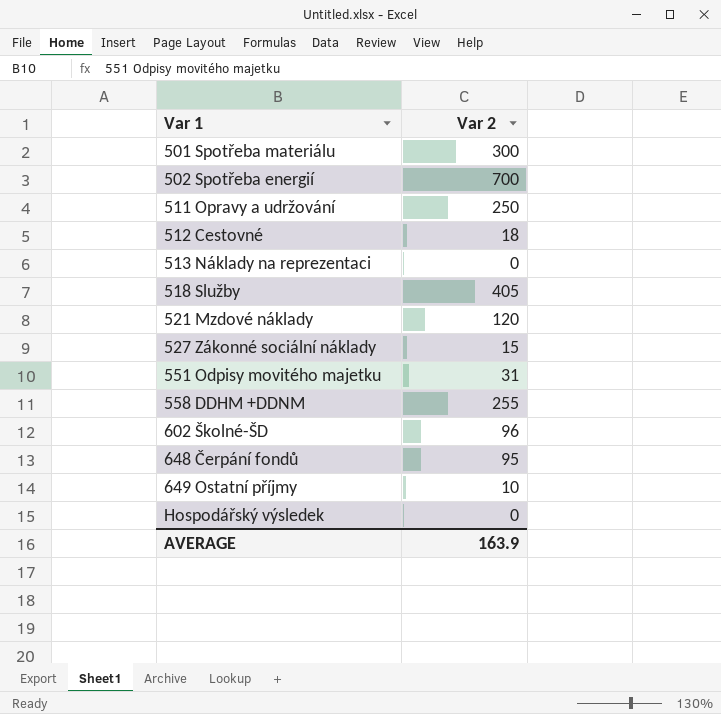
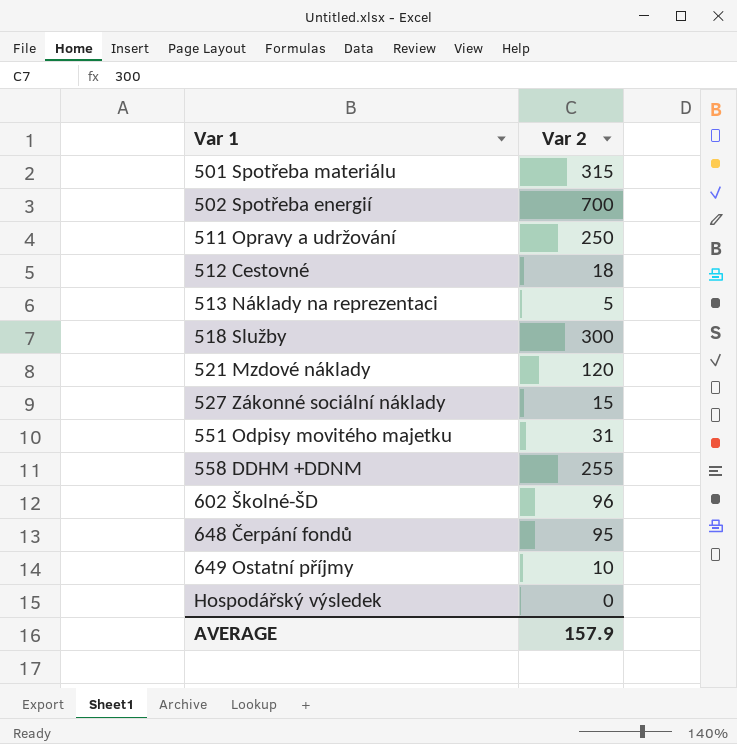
501 Spotřeba materiálu | Var 2: 300 -> 315
513 Náklady na reprezentaci | Var 2: 0 -> 5
518 Služby | Var 2: 405 -> 300
AVERAGE | Var 2: 163.9 -> 157.9

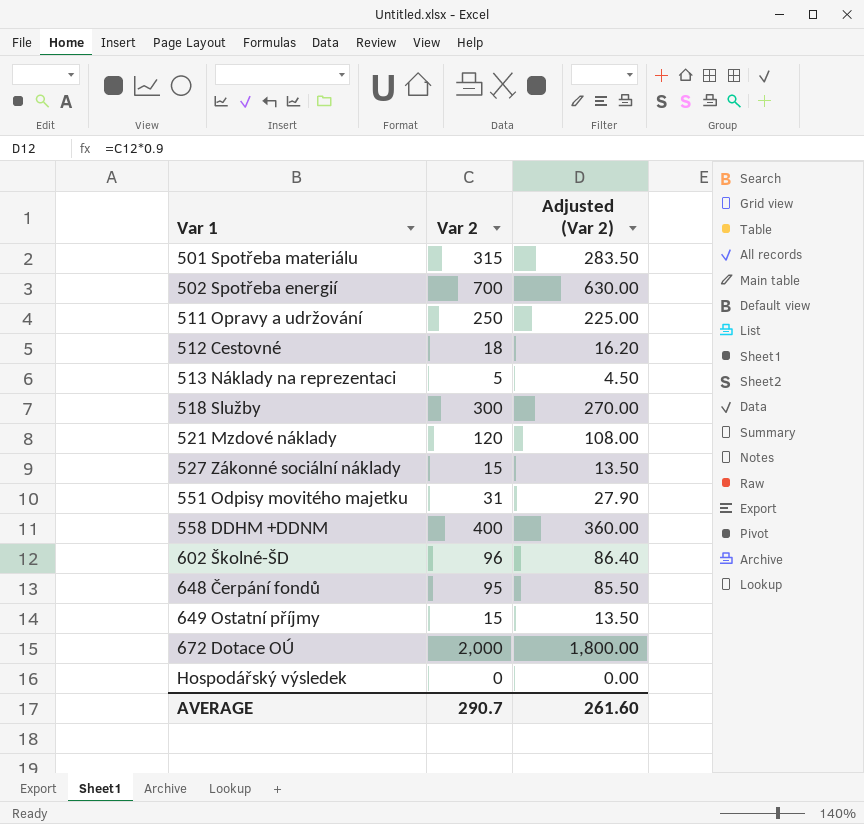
column Adjusted (Var 2) | formula: none -> [Var 2] * 0.9
558 DDHM +DDNM | Var 2: 255 -> 400
649 Ostatní příjmy | Var 2: 10 -> 15
row 672 Dotace OÚ: none -> 2,000 | 1,800.00
AVERAGE | Var 2: 157.9 -> 290.7

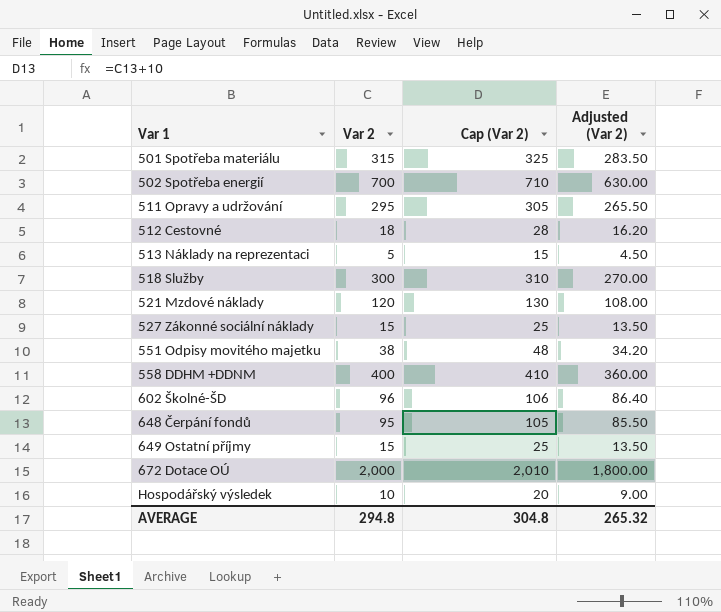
column Cap (Var 2) | formula: none -> [Var 2] + 10
511 Opravy a udržování | Var 2: 250 -> 295
511 Opravy a udržování | Adjusted (Var 2): 225.00 -> 265.50
551 Odpisy movitého majetku | Var 2: 31 -> 38
551 Odpisy movitého majetku | Adjusted (Var 2): 27.90 -> 34.20
Hospodářský výsledek | Var 2: 0 -> 10
Hospodářský výsledek | Adjusted (Var 2): 0.00 -> 9.00
AVERAGE | Var 2: 290.7 -> 294.8
AVERAGE | Adjusted (Var 2): 261.60 -> 265.32

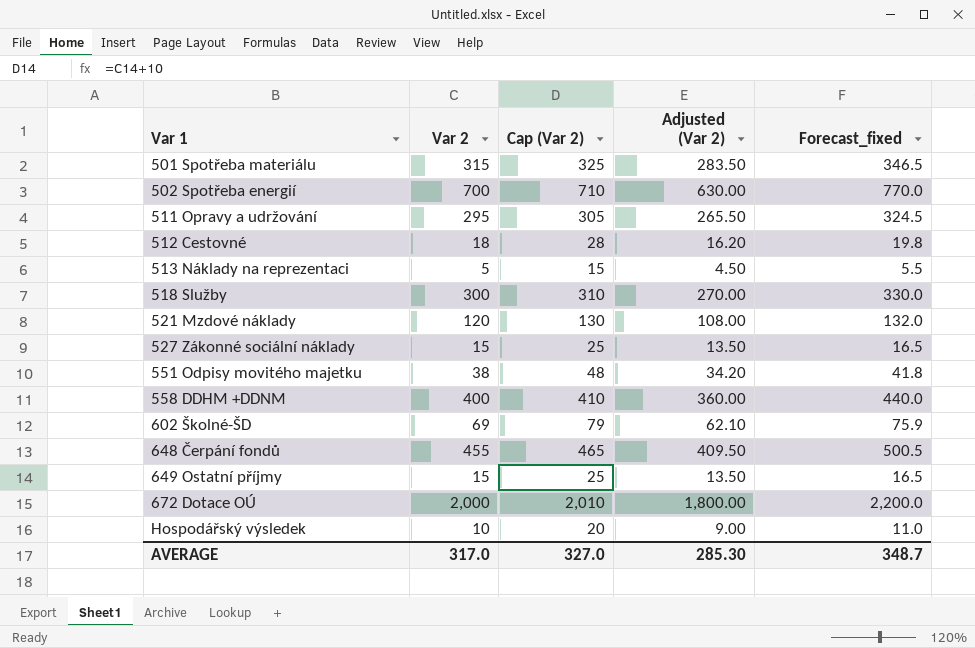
column Forecast_fixed | formula: none -> [Var 2] * 1.1
602 Školné-ŠD | Var 2: 96 -> 69
602 Školné-ŠD | Cap (Var 2): 106 -> 79
602 Školné-ŠD | Adjusted (Var 2): 86.40 -> 62.10
648 Čerpání fondů | Var 2: 95 -> 455
648 Čerpání fondů | Cap (Var 2): 105 -> 465
648 Čerpání fondů | Adjusted (Var 2): 85.50 -> 409.50
AVERAGE | Var 2: 294.8 -> 317.0
AVERAGE | Cap (Var 2): 304.8 -> 327.0
AVERAGE | Adjusted (Var 2): 265.32 -> 285.30

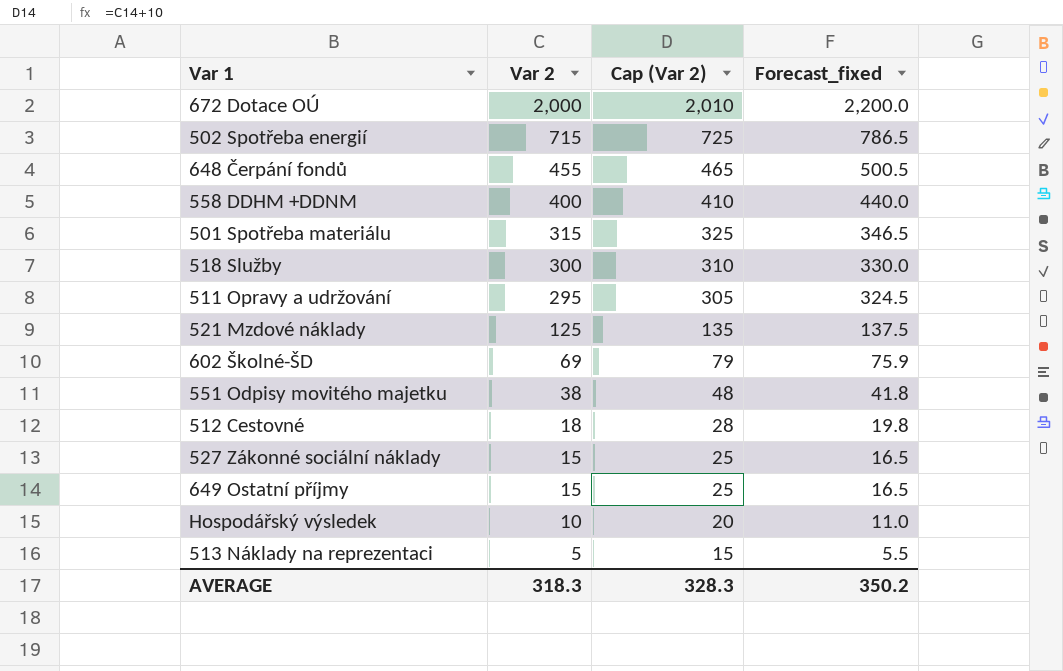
row order: Var 1 ascending -> Var 2 descending
column Adjusted (Var 2) | formula: [Var 2] * 0.9 -> none
502 Spotřeba energií | Var 2: 700 -> 715
502 Spotřeba energií | Cap (Var 2): 710 -> 725
502 Spotřeba energií | Forecast_fixed: 770.0 -> 786.5
521 Mzdové náklady | Var 2: 120 -> 125
521 Mzdové náklady | Cap (Var 2): 130 -> 135
521 Mzdové náklady | Forecast_fixed: 132.0 -> 137.5
AVERAGE | Var 2: 317.0 -> 318.3
AVERAGE | Cap (Var 2): 327.0 -> 328.3
AVERAGE | Forecast_fixed: 348.7 -> 350.2

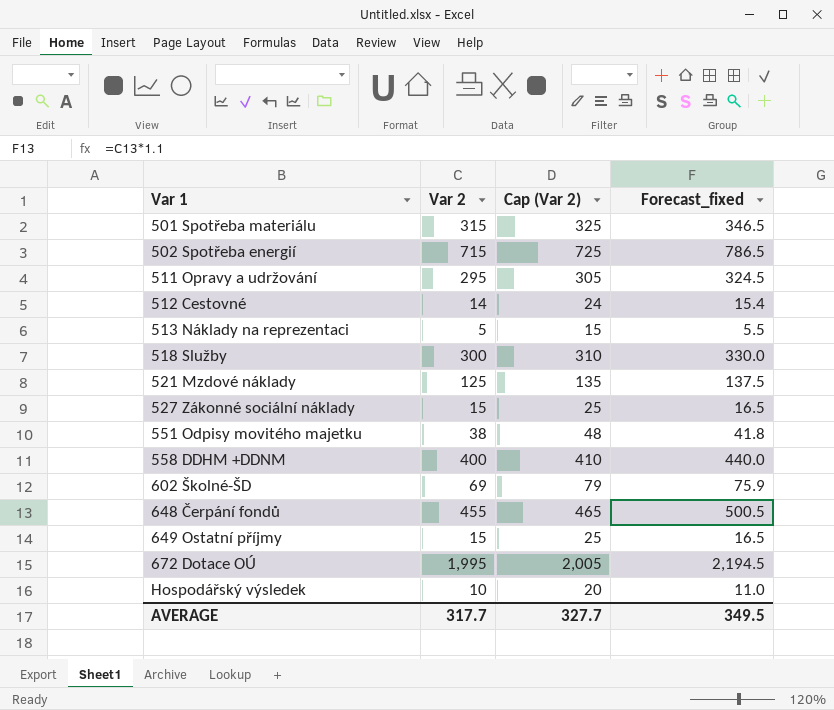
row order: Var 2 descending -> Var 1 ascending
512 Cestovné | Var 2: 18 -> 14
512 Cestovné | Cap (Var 2): 28 -> 24
512 Cestovné | Forecast_fixed: 19.8 -> 15.4
672 Dotace OÚ | Var 2: 2,000 -> 1,995
672 Dotace OÚ | Cap (Var 2): 2,010 -> 2,005
672 Dotace OÚ | Forecast_fixed: 2,200.0 -> 2,194.5
AVERAGE | Var 2: 318.3 -> 317.7
AVERAGE | Cap (Var 2): 328.3 -> 327.7
AVERAGE | Forecast_fixed: 350.2 -> 349.5

